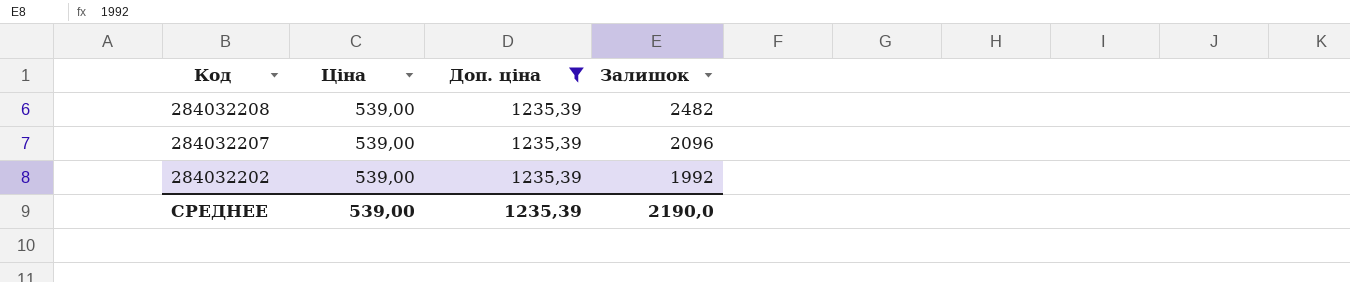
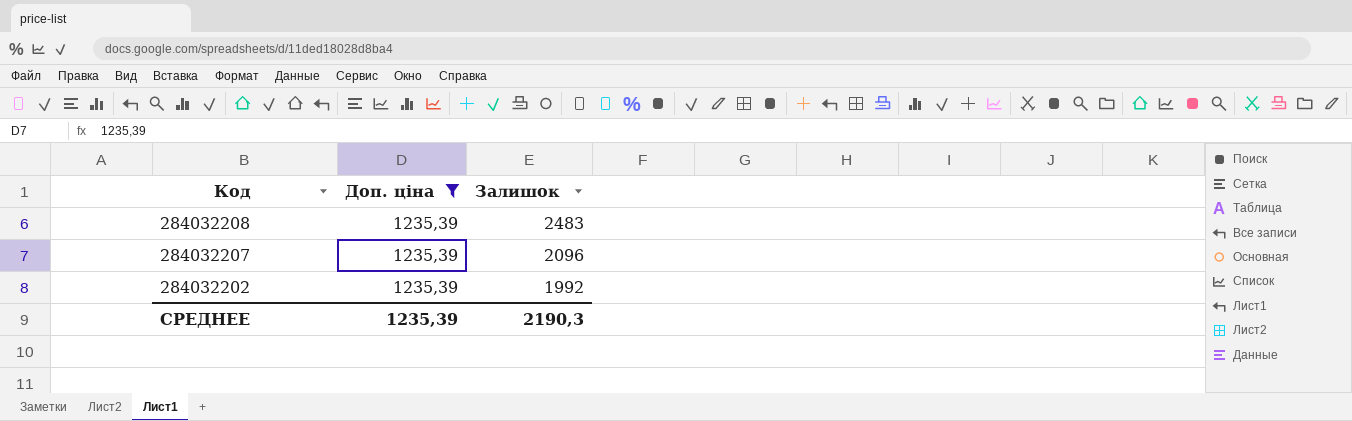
column Ціна | position: 2 -> none
284032208 | Залишок: 2482 -> 2483
СРЕДНЕЕ | Залишок: 2190,0 -> 2190,3

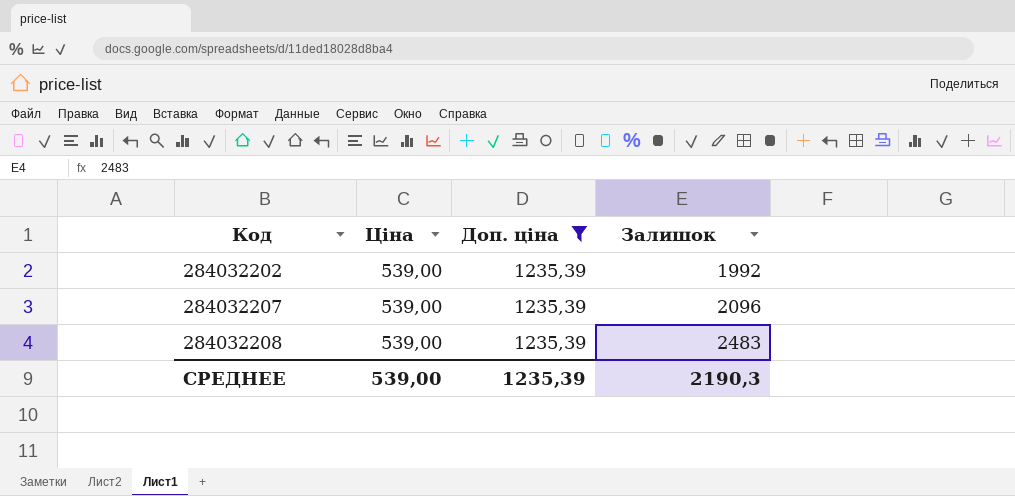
row order: Код descending -> Код ascending
column Ціна | position: none -> 2

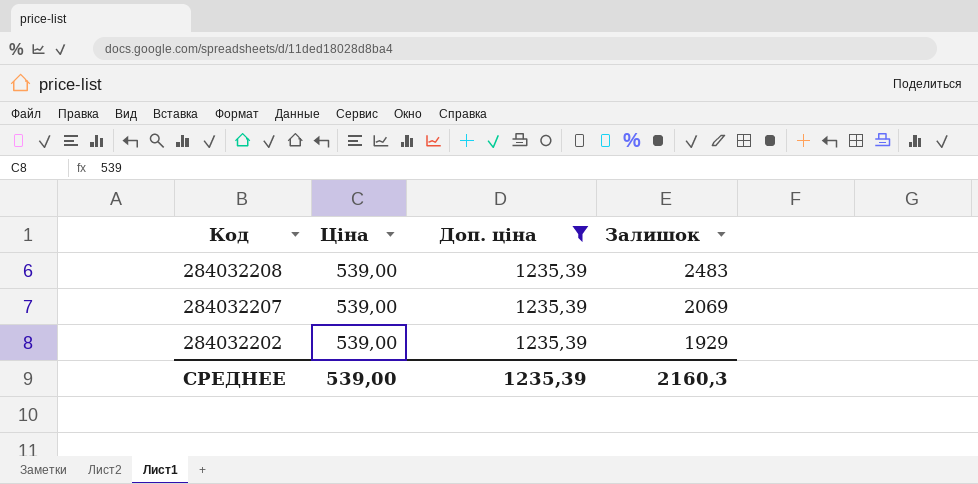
row order: Код ascending -> Код descending
284032207 | Залишок: 2096 -> 2069
284032202 | Залишок: 1992 -> 1929
СРЕДНЕЕ | Залишок: 2190,3 -> 2160,3

